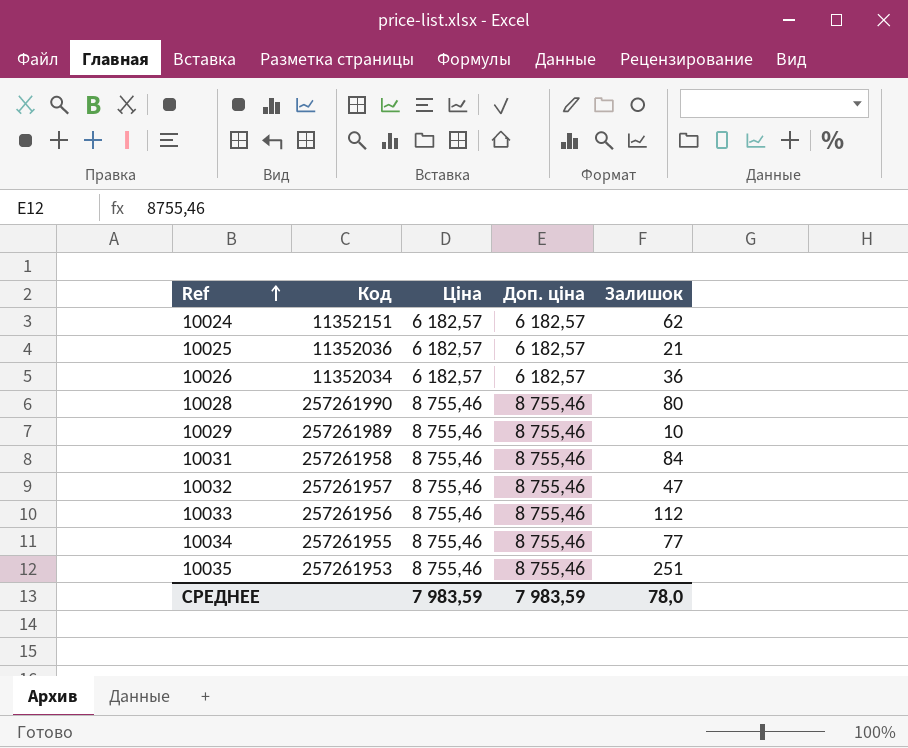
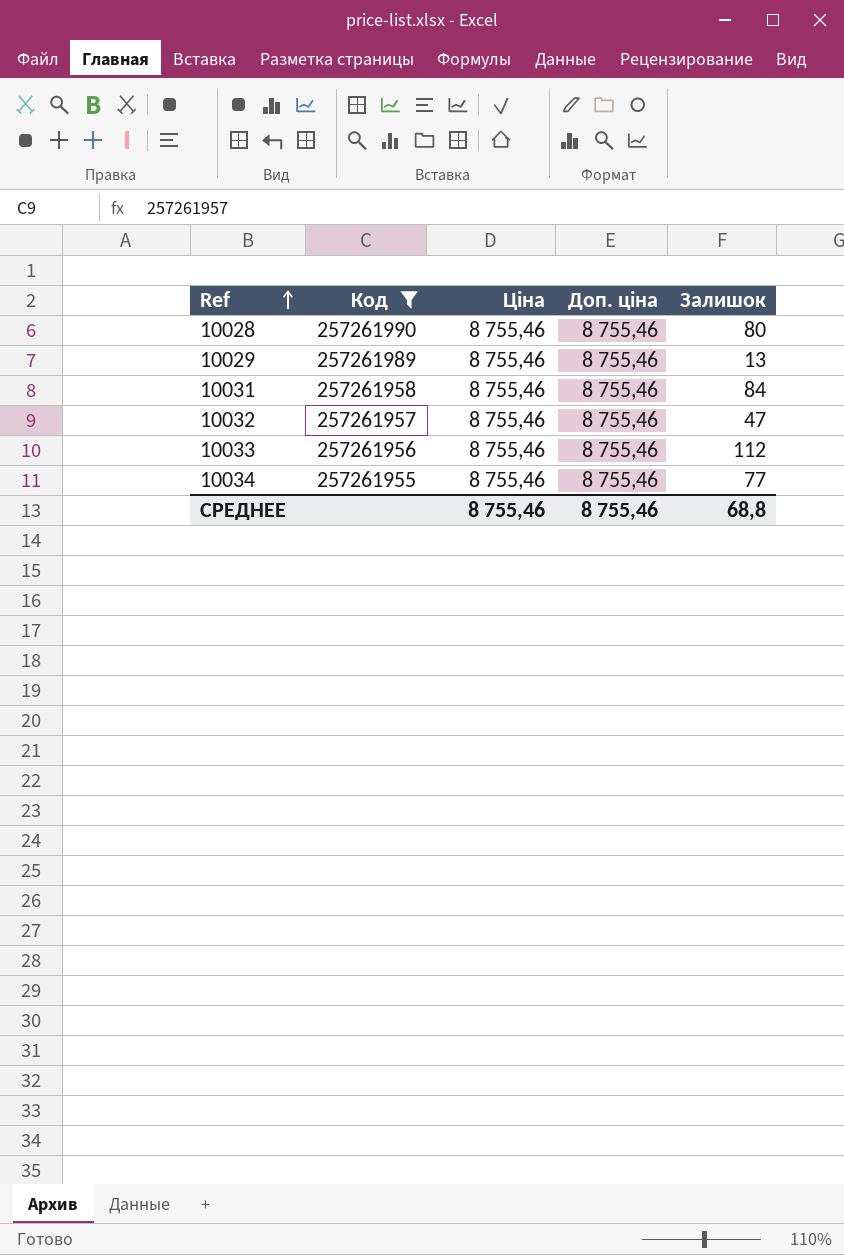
filter: none -> Код >= 257261955
10029 | Залишок: 10 -> 13
СРЕДНЕЕ | Ціна: 7 983,59 -> 8 755,46
СРЕДНЕЕ | Доп. ціна: 7 983,59 -> 8 755,46
СРЕДНЕЕ | Залишок: 78,0 -> 68,8

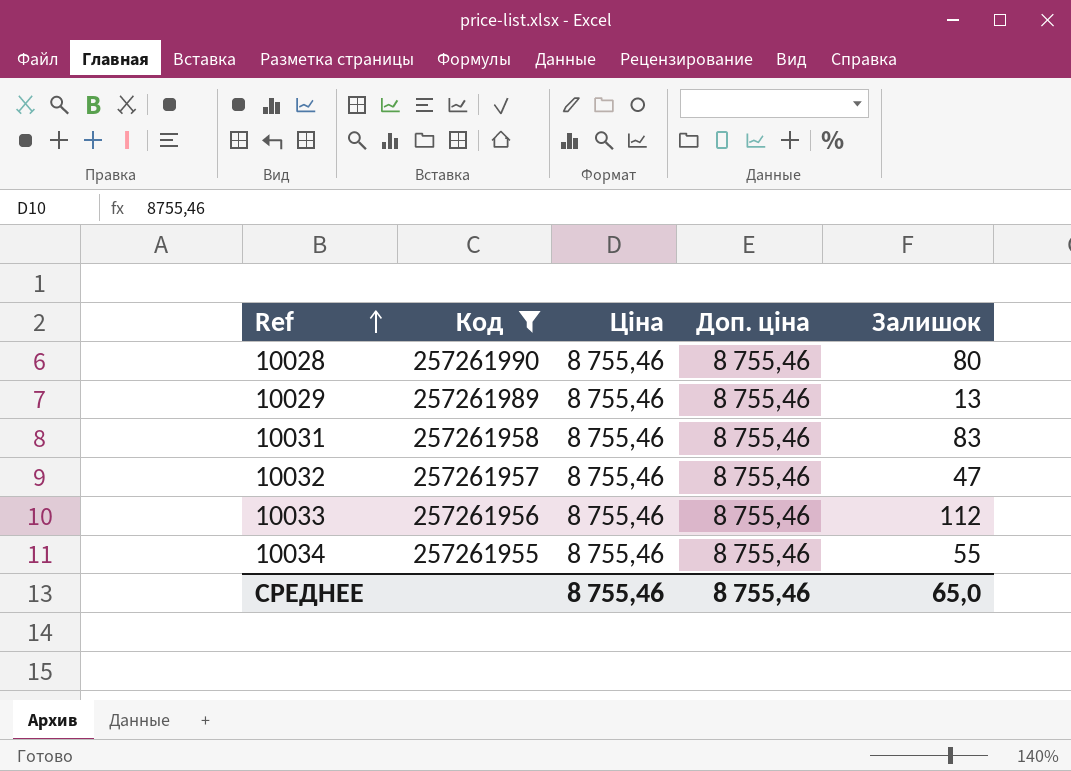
10031 | Залишок: 84 -> 83
10034 | Залишок: 77 -> 55
СРЕДНЕЕ | Залишок: 68,8 -> 65,0

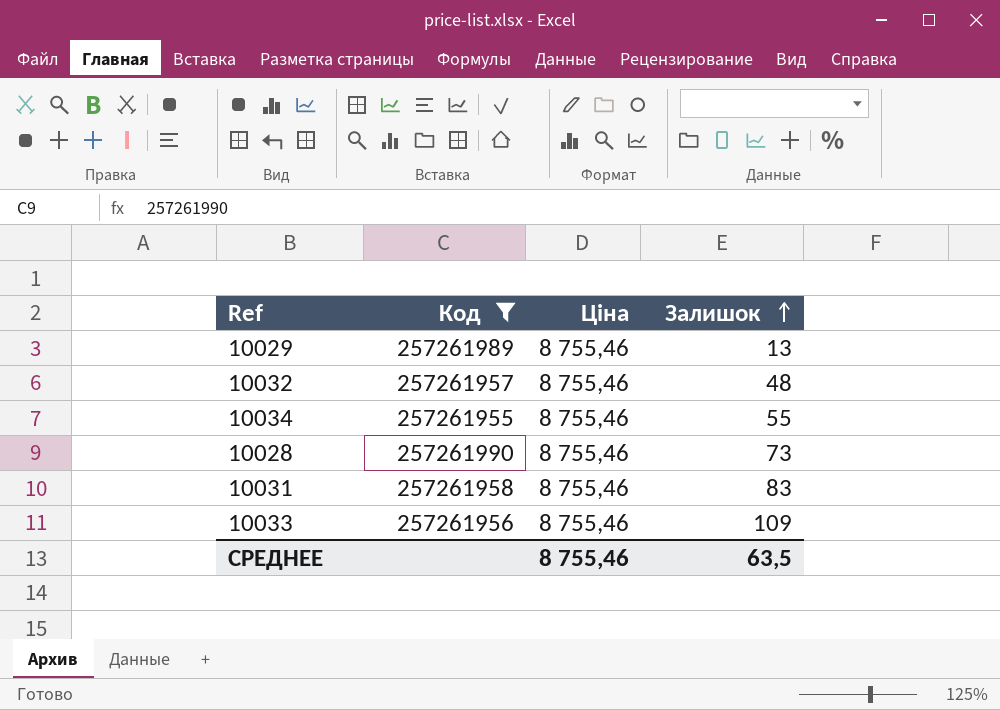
row order: Ref ascending -> Залишок ascending
column Доп. ціна | position: 4 -> none
10032 | Залишок: 47 -> 48
10028 | Залишок: 80 -> 73
10033 | Залишок: 112 -> 109
СРЕДНЕЕ | Залишок: 65,0 -> 63,5

